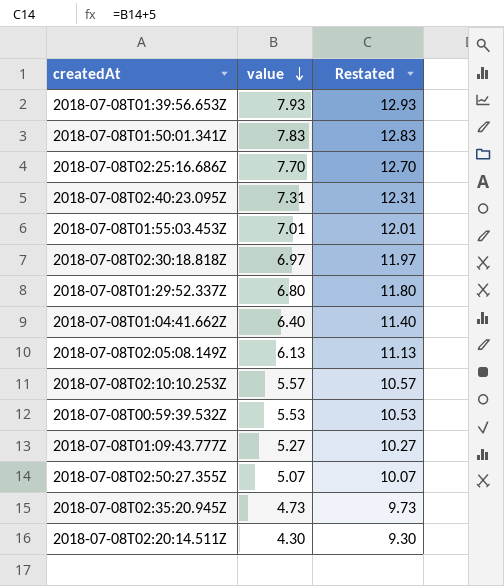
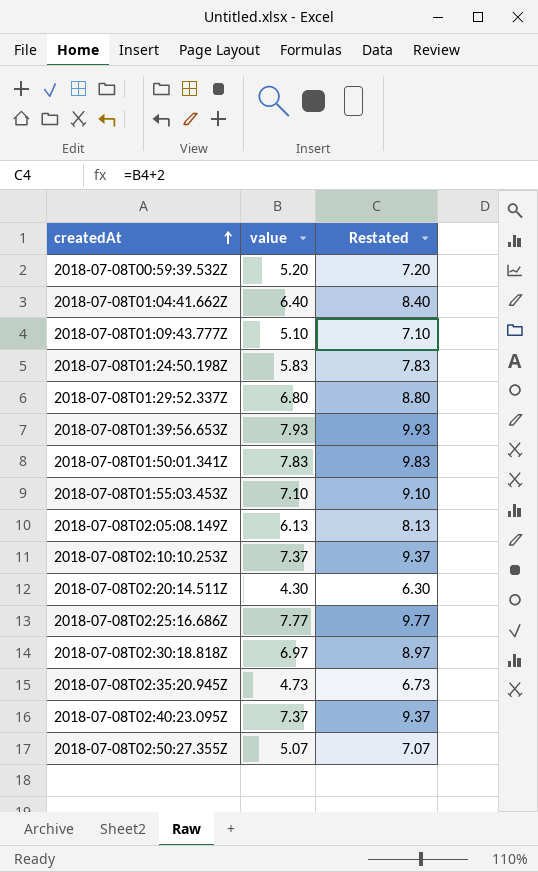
row order: value descending -> createdAt ascending
column Restated | formula: [value] + 5 -> [value] + 2
2018-07-08T00:59:39.532Z | value: 5.53 -> 5.20
2018-07-08T01:09:43.777Z | value: 5.27 -> 5.10
row 2018-07-08T01:24:50.198Z: none -> 5.83 | 7.83
2018-07-08T01:55:03.453Z | value: 7.01 -> 7.10
2018-07-08T02:10:10.253Z | value: 5.57 -> 7.37
2018-07-08T02:25:16.686Z | value: 7.70 -> 7.77
2018-07-08T02:40:23.095Z | value: 7.31 -> 7.37

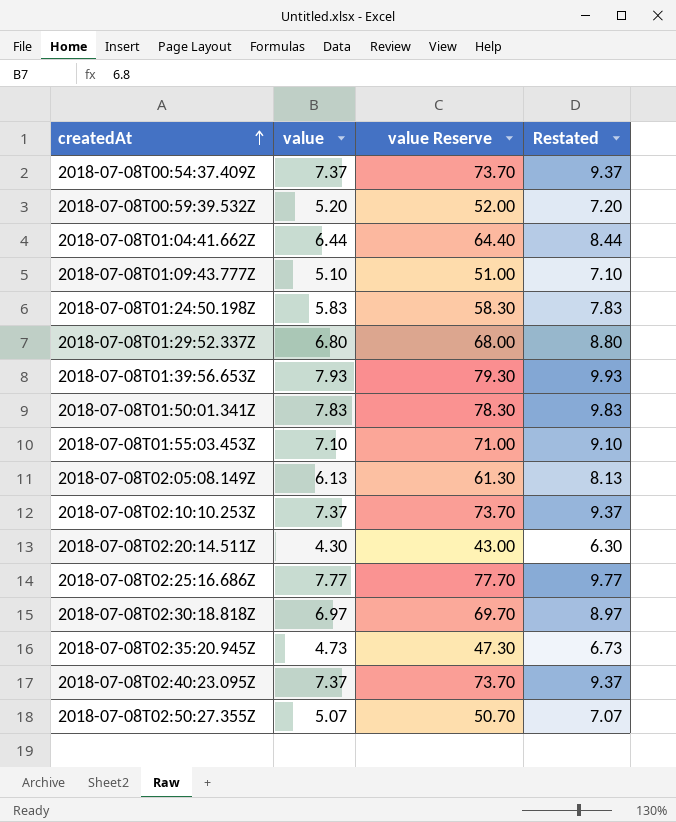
column value Reserve | formula: none -> [value] * 10
row 2018-07-08T00:54:37.409Z: none -> 7.37 | 73.70 | 9.37
2018-07-08T01:04:41.662Z | value: 6.40 -> 6.44
2018-07-08T01:04:41.662Z | Restated: 8.40 -> 8.44

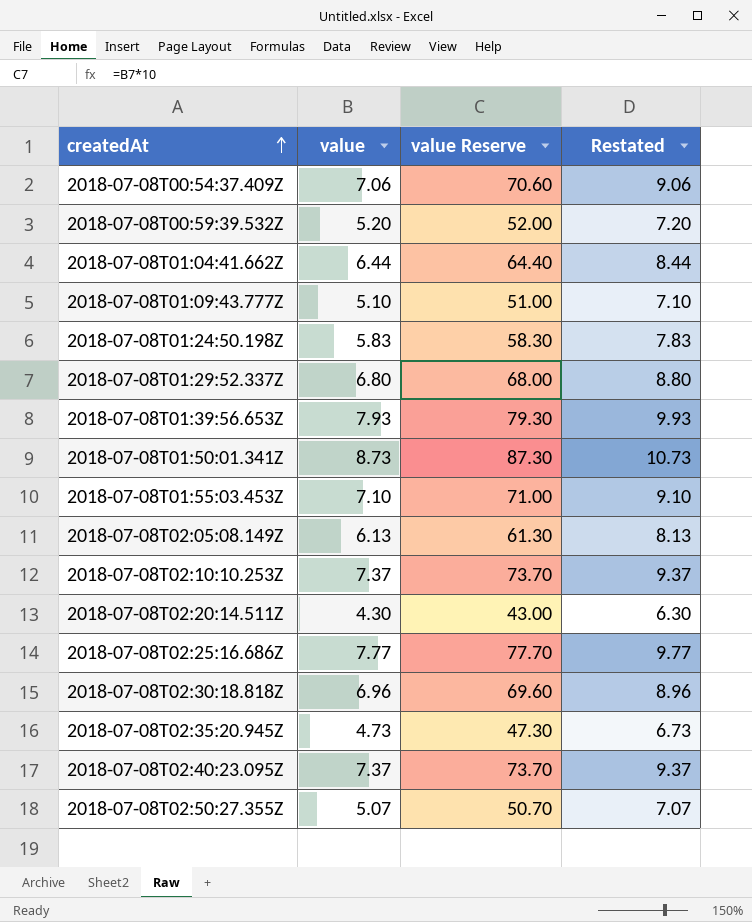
2018-07-08T00:54:37.409Z | value: 7.37 -> 7.06
2018-07-08T00:54:37.409Z | value Reserve: 73.70 -> 70.60
2018-07-08T00:54:37.409Z | Restated: 9.37 -> 9.06
2018-07-08T01:50:01.341Z | value: 7.83 -> 8.73
2018-07-08T01:50:01.341Z | value Reserve: 78.30 -> 87.30
2018-07-08T01:50:01.341Z | Restated: 9.83 -> 10.73
2018-07-08T02:30:18.818Z | value: 6.97 -> 6.96
2018-07-08T02:30:18.818Z | value Reserve: 69.70 -> 69.60
2018-07-08T02:30:18.818Z | Restated: 8.97 -> 8.96

